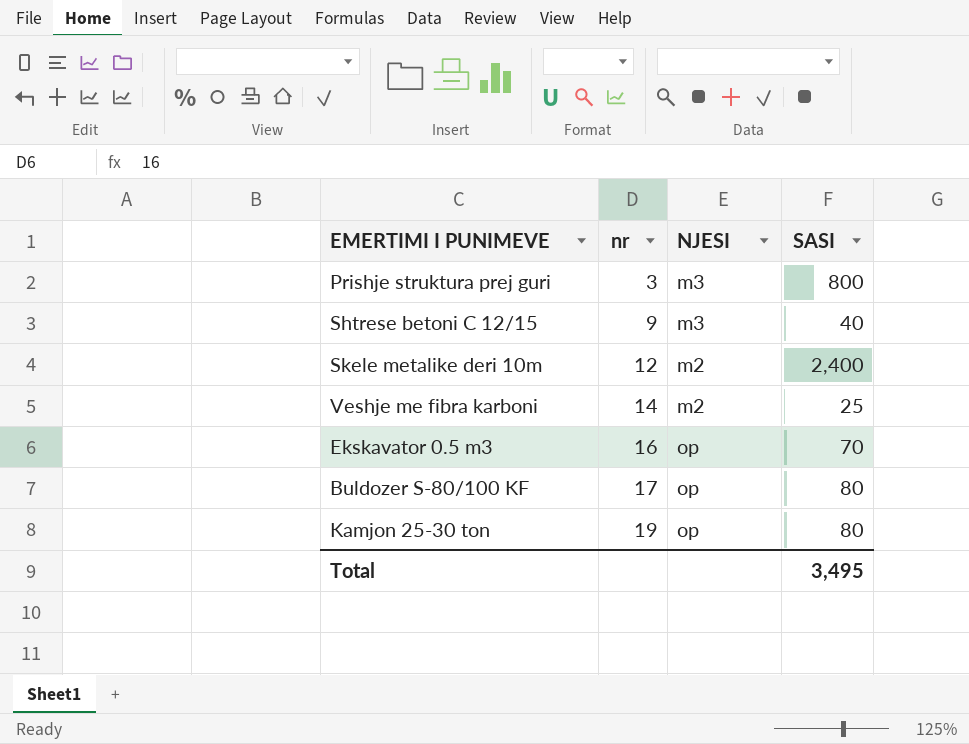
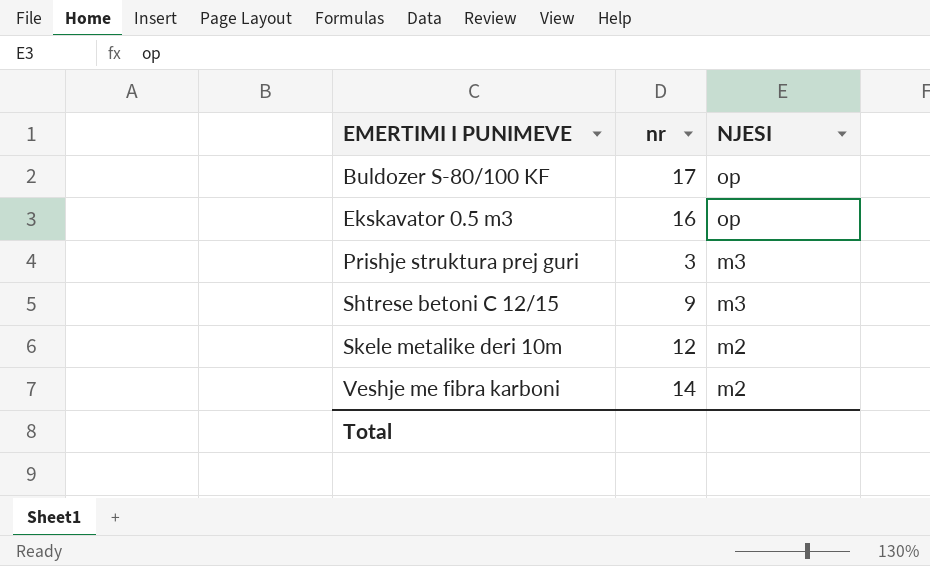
row order: nr ascending -> EMERTIMI I PUNIMEVE ascending
column SASI | position: 4 -> none
row Kamjon 25-30 ton: 19 | op | 80 -> none

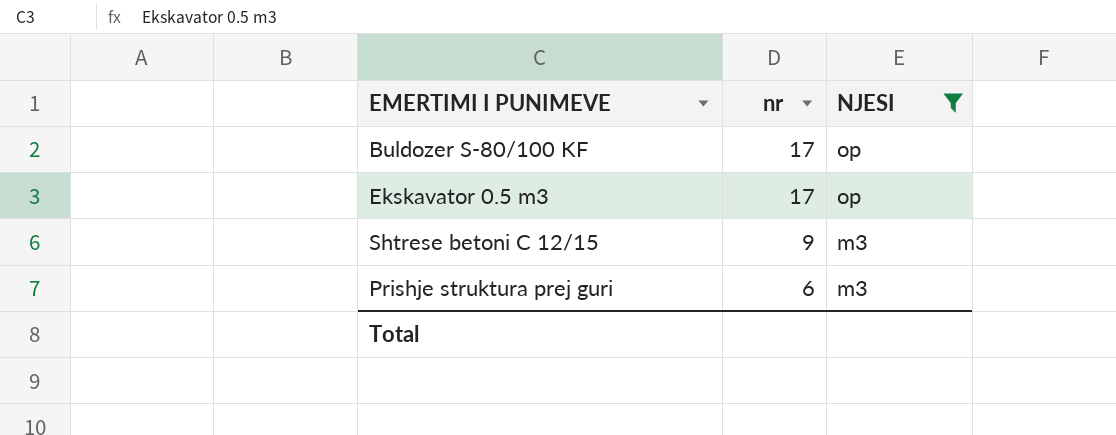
filter: none -> NJESI != m2
row order: EMERTIMI I PUNIMEVE ascending -> nr descending
Ekskavator 0.5 m3 | nr: 16 -> 17
Prishje struktura prej guri | nr: 3 -> 6

